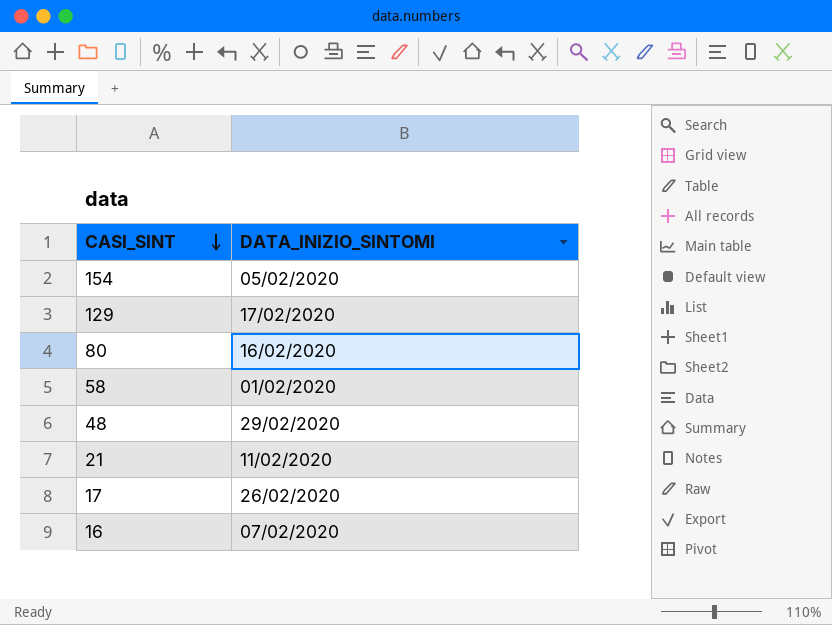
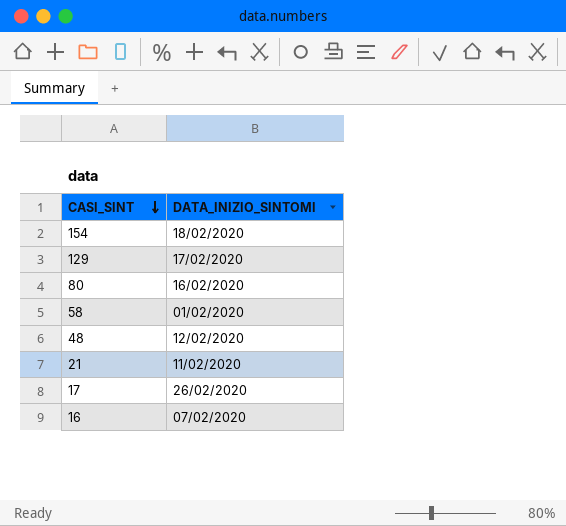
154 | DATA_INIZIO_SINTOMI: 05/02/2020 -> 18/02/2020
48 | DATA_INIZIO_SINTOMI: 29/02/2020 -> 12/02/2020

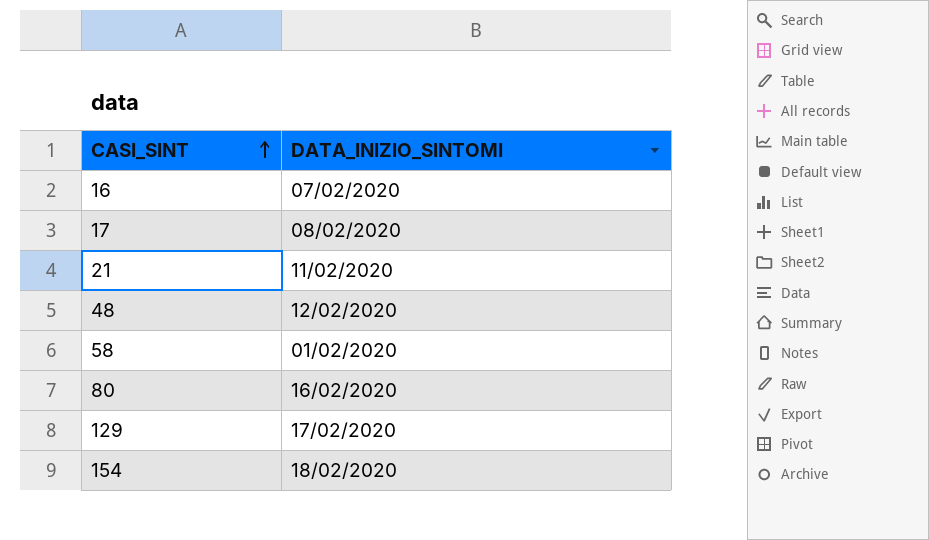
row order: CASI_SINT descending -> CASI_SINT ascending
17 | DATA_INIZIO_SINTOMI: 26/02/2020 -> 08/02/2020

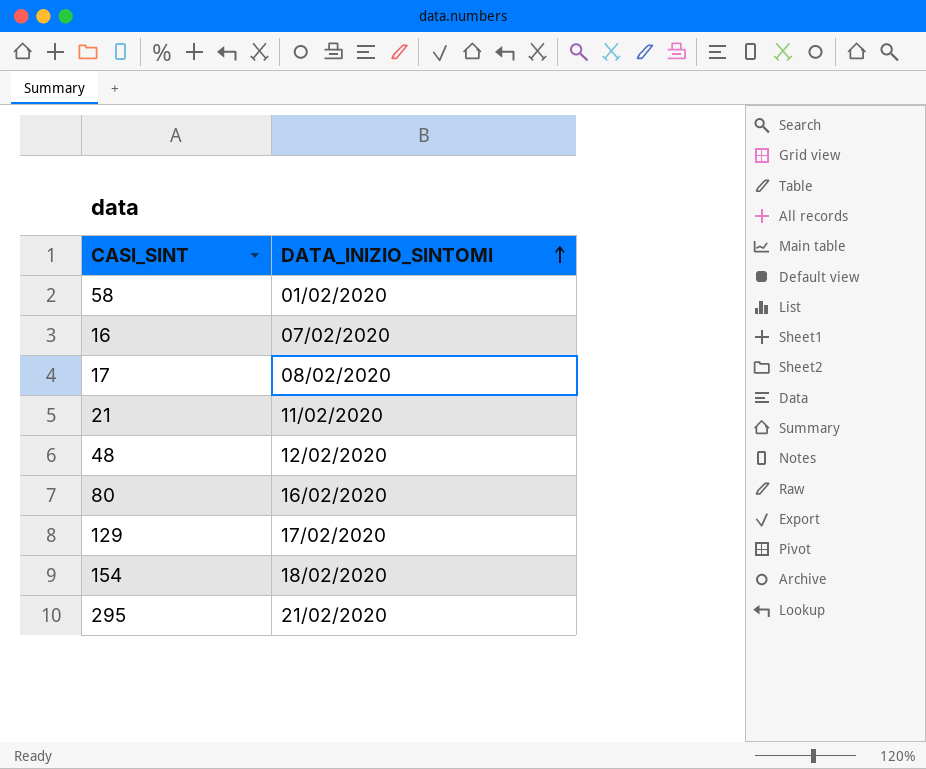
row order: CASI_SINT ascending -> DATA_INIZIO_SINTOMI ascending
row 295: none -> 21/02/2020

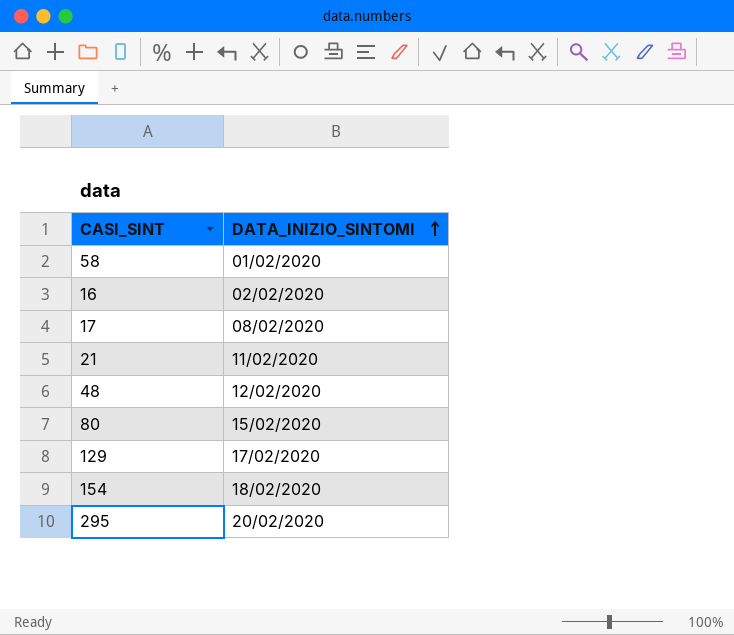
16 | DATA_INIZIO_SINTOMI: 07/02/2020 -> 02/02/2020
80 | DATA_INIZIO_SINTOMI: 16/02/2020 -> 15/02/2020
295 | DATA_INIZIO_SINTOMI: 21/02/2020 -> 20/02/2020

